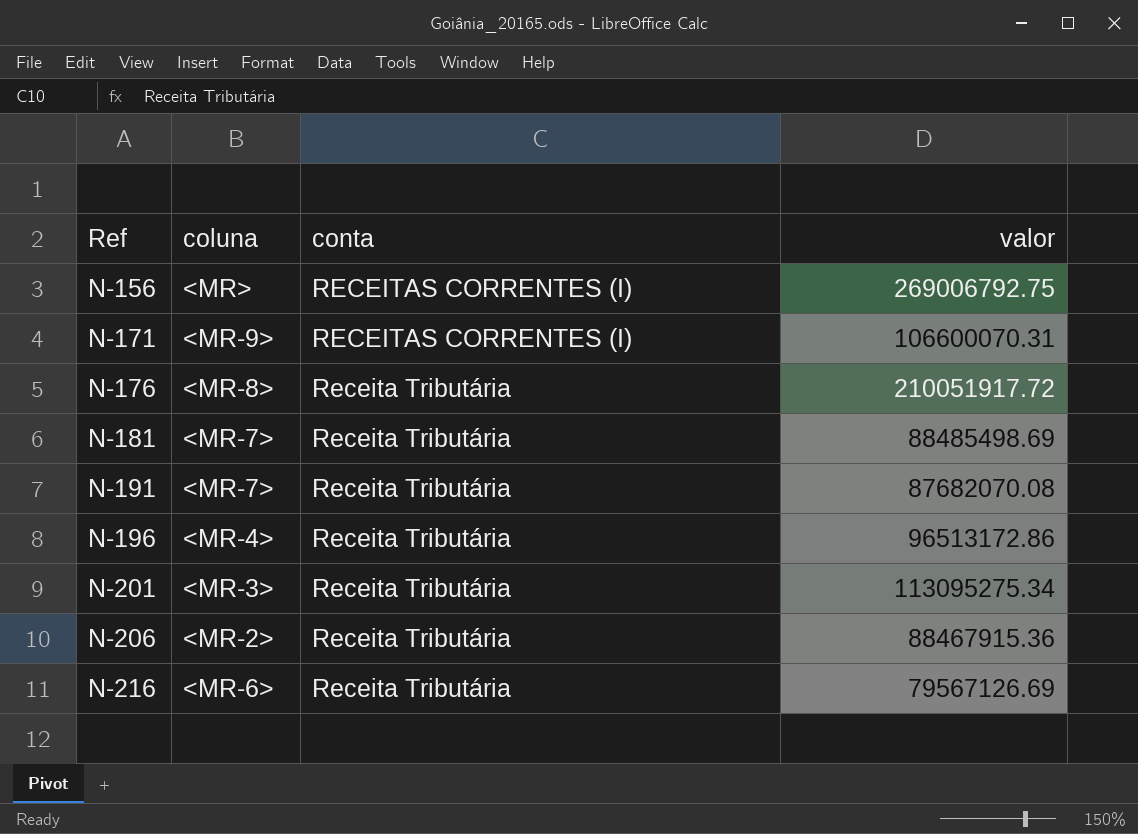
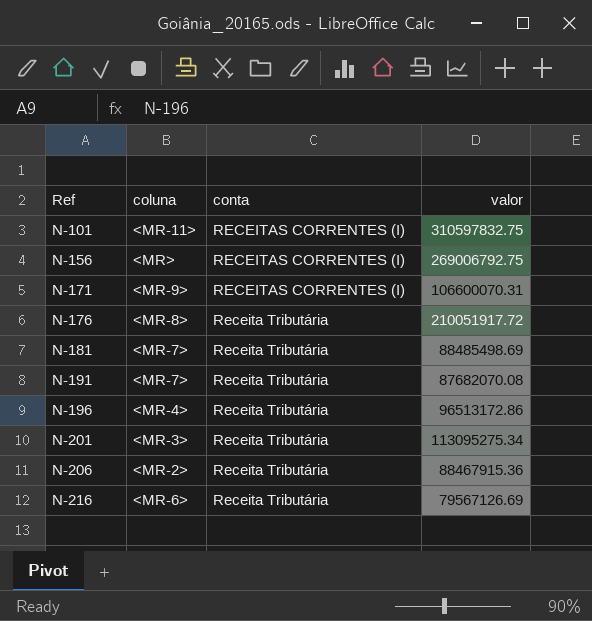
row N-101: none -> <MR-11> | RECEITAS CORRENTES (I) | 310597832.75

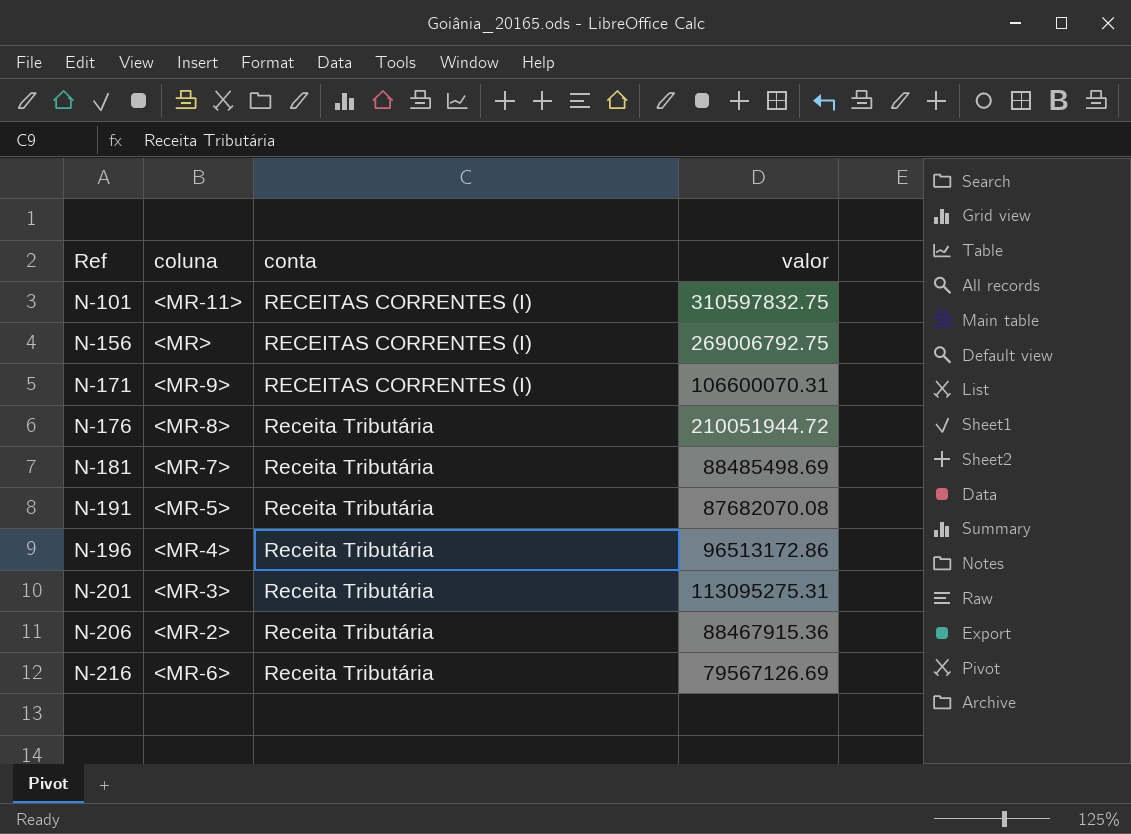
N-176 | valor: 210051917.72 -> 210051944.72
N-191 | coluna: <MR-7> -> <MR-5>
N-201 | valor: 113095275.34 -> 113095275.31

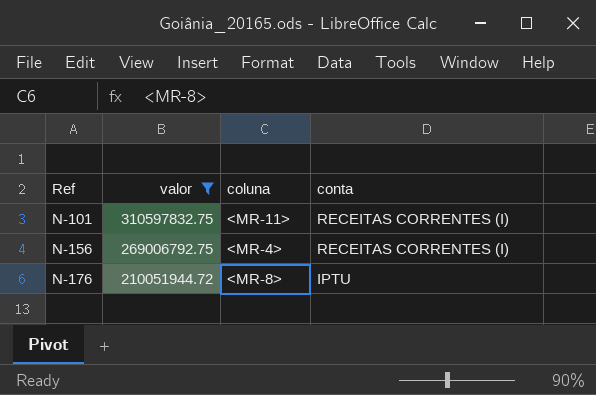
filter: none -> valor >= 210051944.72
column valor | position: 4 -> 2
N-156 | coluna: <MR> -> <MR-4>
N-176 | conta: Receita Tributária -> IPTU

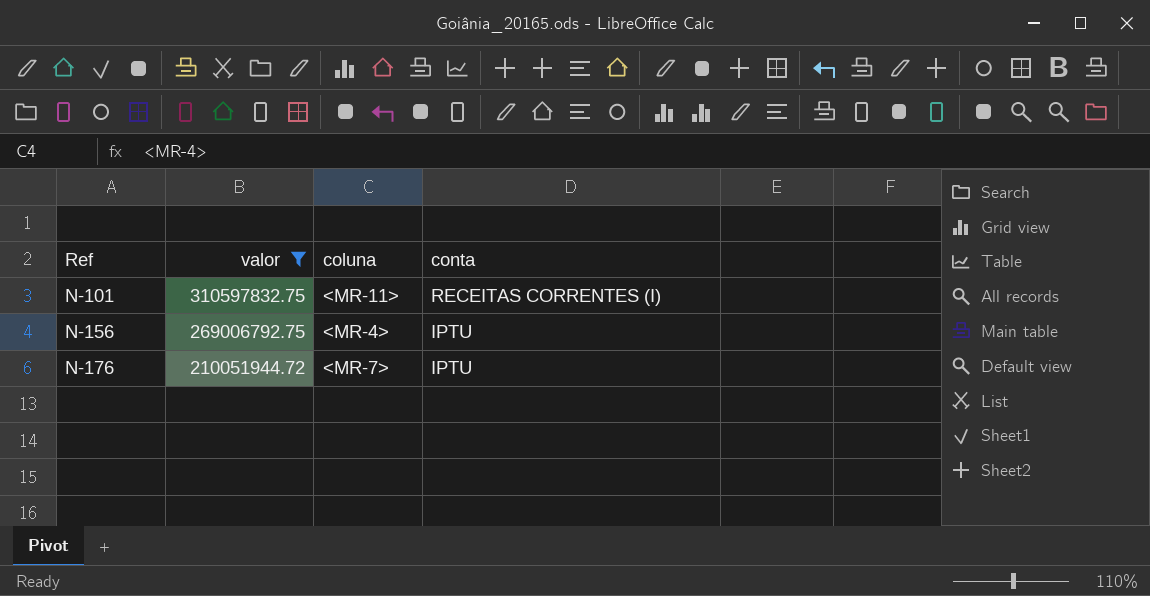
N-156 | conta: RECEITAS CORRENTES (I) -> IPTU
N-176 | coluna: <MR-8> -> <MR-7>

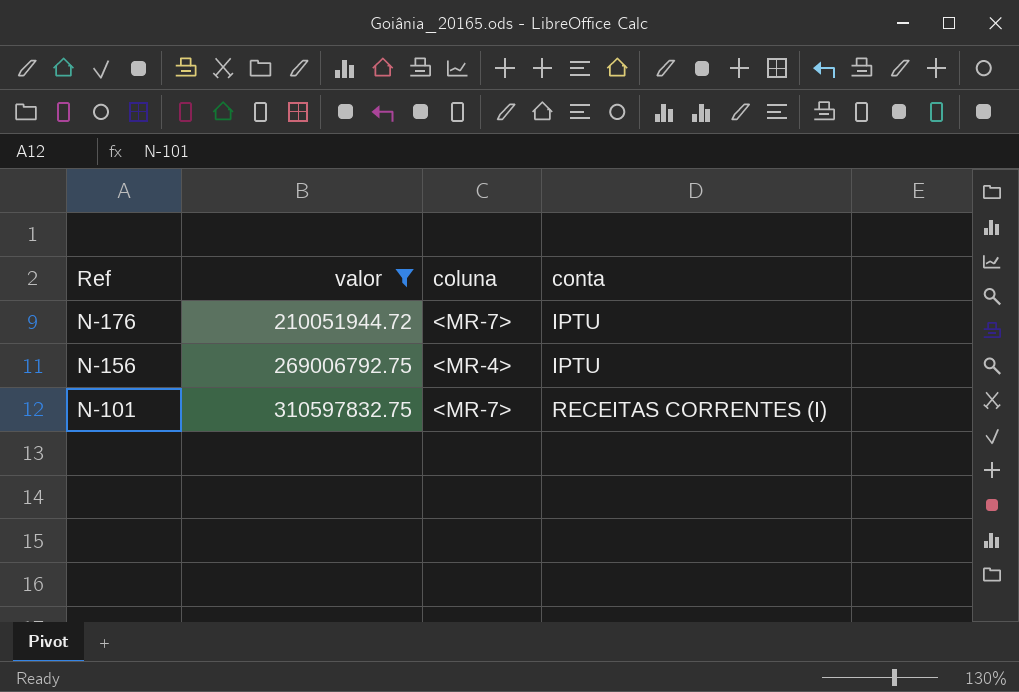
row order: Ref ascending -> Ref descending
N-101 | coluna: <MR-11> -> <MR-7>

